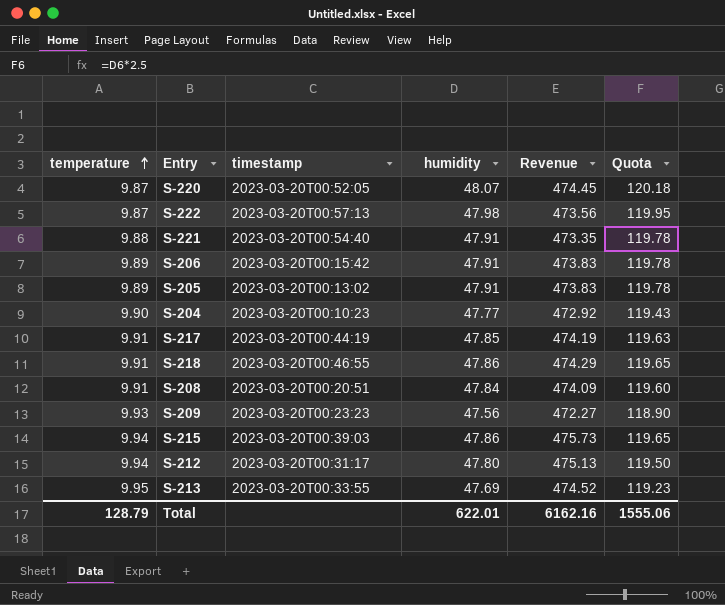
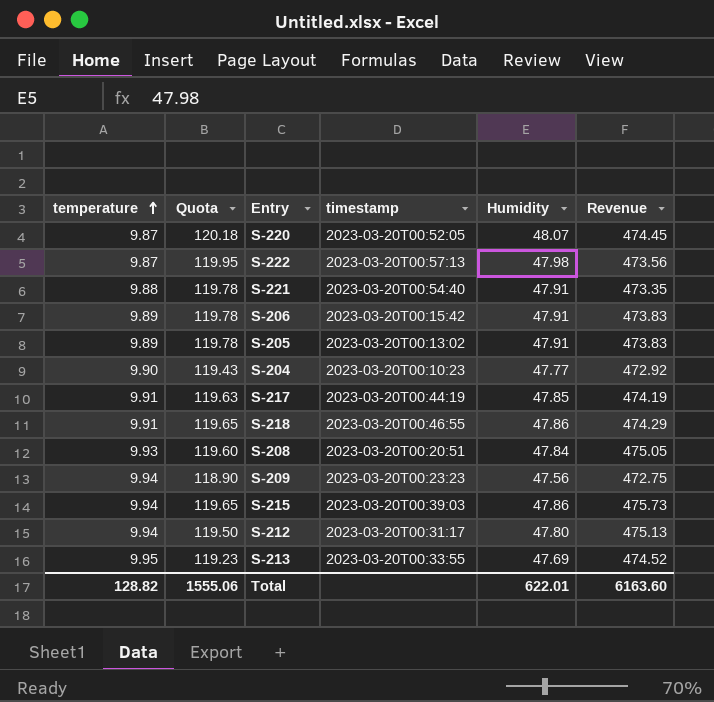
column Quota | position: 6 -> 2
column name: humidity -> Humidity
S-208 | temperature: 9.91 -> 9.93
S-208 | Revenue: 474.09 -> 475.05
S-209 | temperature: 9.93 -> 9.94
S-209 | Revenue: 472.27 -> 472.75
Total | temperature: 128.79 -> 128.82
Total | Revenue: 6162.16 -> 6163.60

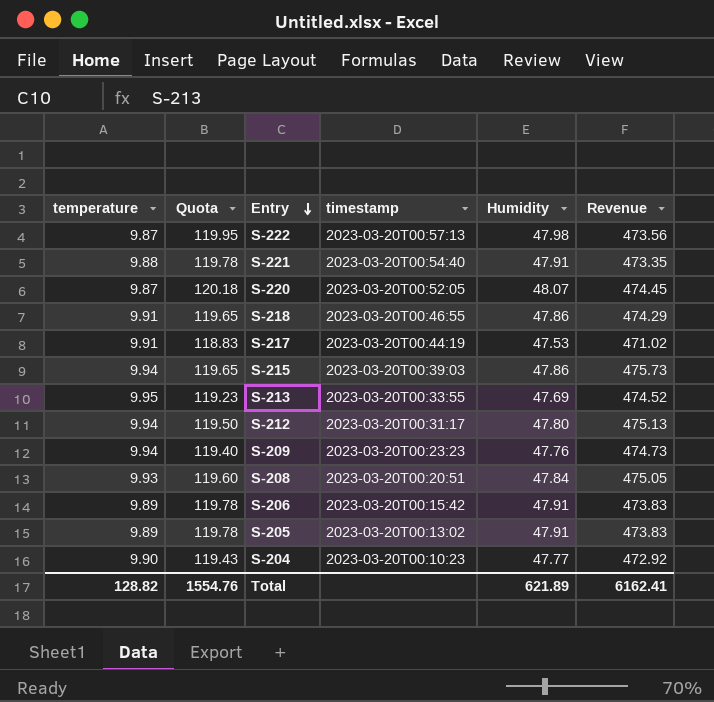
row order: temperature ascending -> Entry descending
S-217 | Quota: 119.63 -> 118.83
S-217 | Humidity: 47.85 -> 47.53
S-217 | Revenue: 474.19 -> 471.02
S-209 | Quota: 118.90 -> 119.40
S-209 | Humidity: 47.56 -> 47.76
S-209 | Revenue: 472.75 -> 474.73
Total | Quota: 1555.06 -> 1554.76
Total | Humidity: 622.01 -> 621.89
Total | Revenue: 6163.60 -> 6162.41

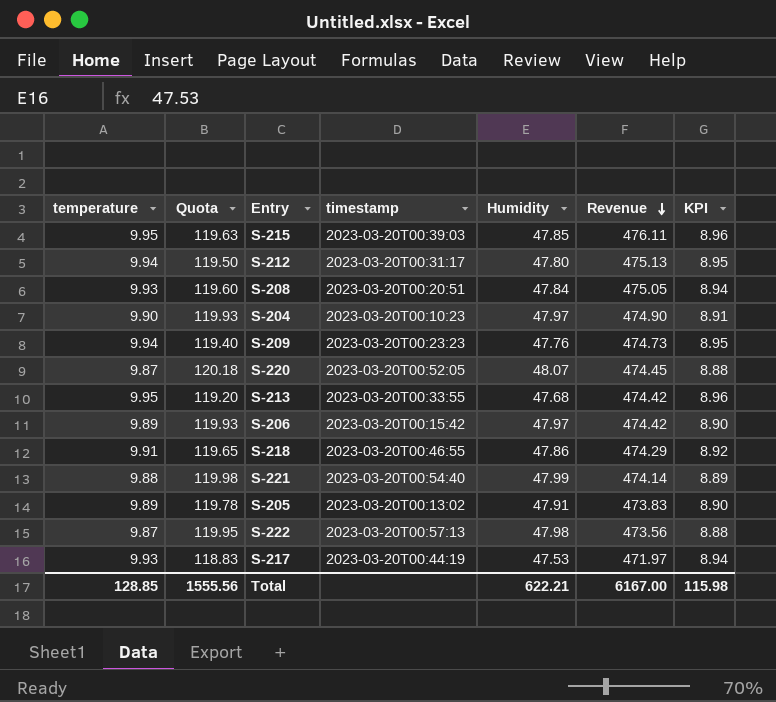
row order: Entry descending -> Revenue descending
column KPI | formula: none -> [temperature] * 0.9
S-215 | temperature: 9.94 -> 9.95
S-215 | Quota: 119.65 -> 119.63
S-215 | Humidity: 47.86 -> 47.85
S-215 | Revenue: 475.73 -> 476.11
S-204 | Quota: 119.43 -> 119.93
S-204 | Humidity: 47.77 -> 47.97
S-204 | Revenue: 472.92 -> 474.90
S-213 | Quota: 119.23 -> 119.20
S-213 | Humidity: 47.69 -> 47.68
S-213 | Revenue: 474.52 -> 474.42
S-206 | Quota: 119.78 -> 119.93
S-206 | Humidity: 47.91 -> 47.97
S-206 | Revenue: 473.83 -> 474.42
S-221 | Quota: 119.78 -> 119.98
S-221 | Humidity: 47.91 -> 47.99
S-221 | Revenue: 473.35 -> 474.14
S-217 | temperature: 9.91 -> 9.93
S-217 | Revenue: 471.02 -> 471.97
Total | temperature: 128.82 -> 128.85
Total | Quota: 1554.76 -> 1555.56
Total | Humidity: 621.89 -> 622.21
Total | Revenue: 6162.41 -> 6167.00

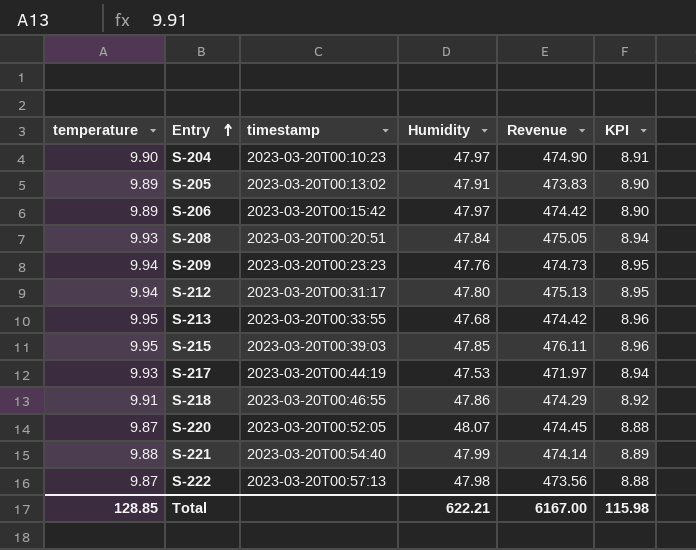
row order: Revenue descending -> Entry ascending
column Quota | formula: [Humidity] * 2.5 -> none

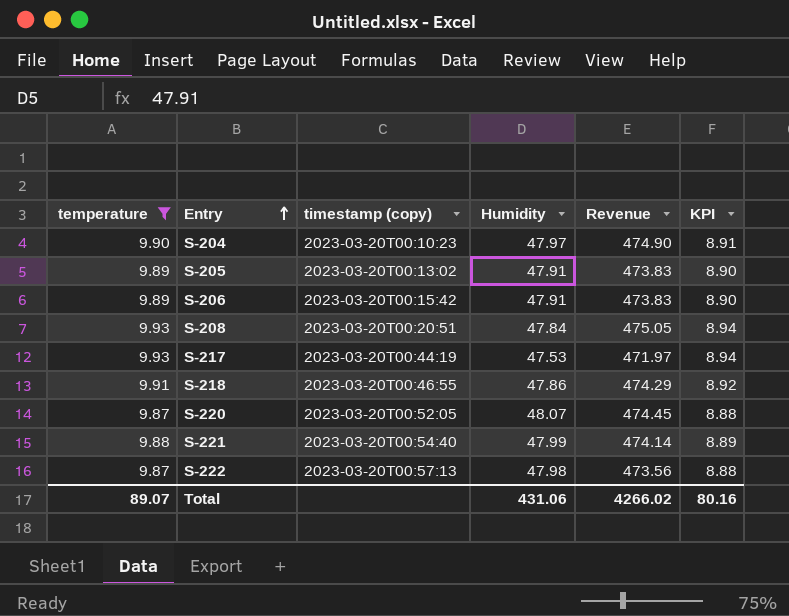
filter: none -> temperature <= 9.93
column name: timestamp -> timestamp (copy)
S-206 | Humidity: 47.97 -> 47.91
S-206 | Revenue: 474.42 -> 473.83
Total | temperature: 128.85 -> 89.07
Total | Humidity: 622.21 -> 431.06
Total | Revenue: 6167.00 -> 4266.02
Total | KPI: 115.98 -> 80.16

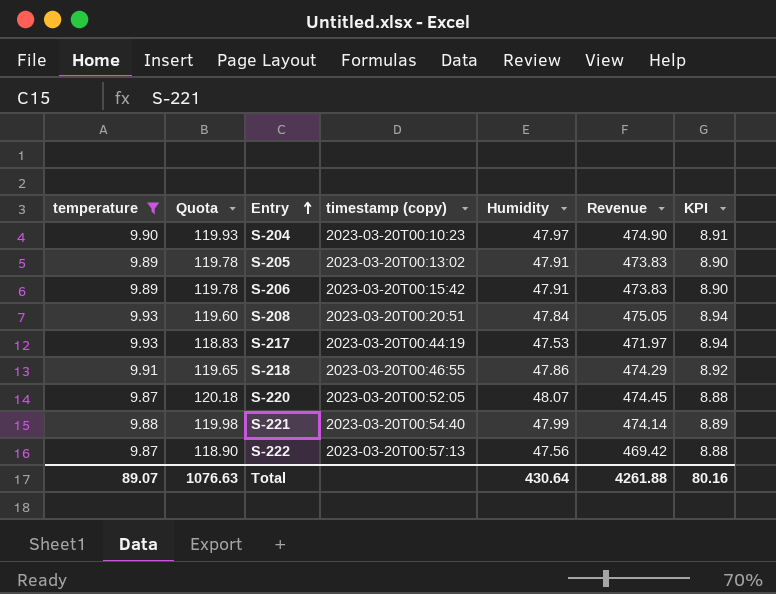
column Quota | formula: none -> [Humidity] * 2.5
S-222 | Humidity: 47.98 -> 47.56
S-222 | Revenue: 473.56 -> 469.42
Total | Humidity: 431.06 -> 430.64
Total | Revenue: 4266.02 -> 4261.88

